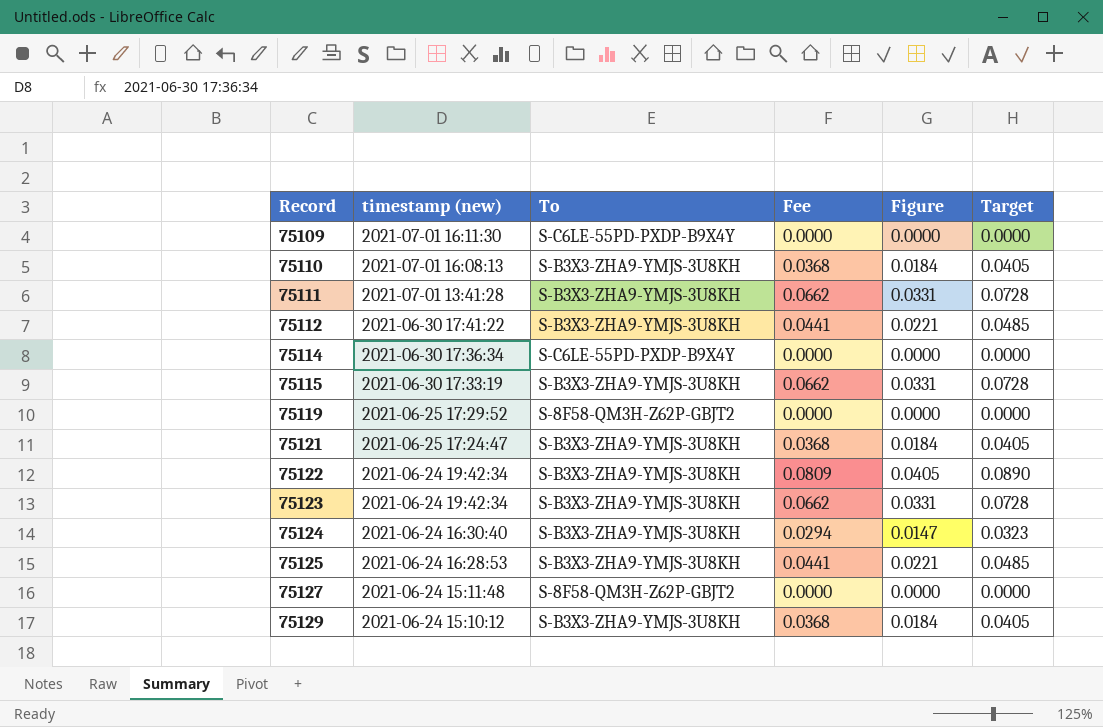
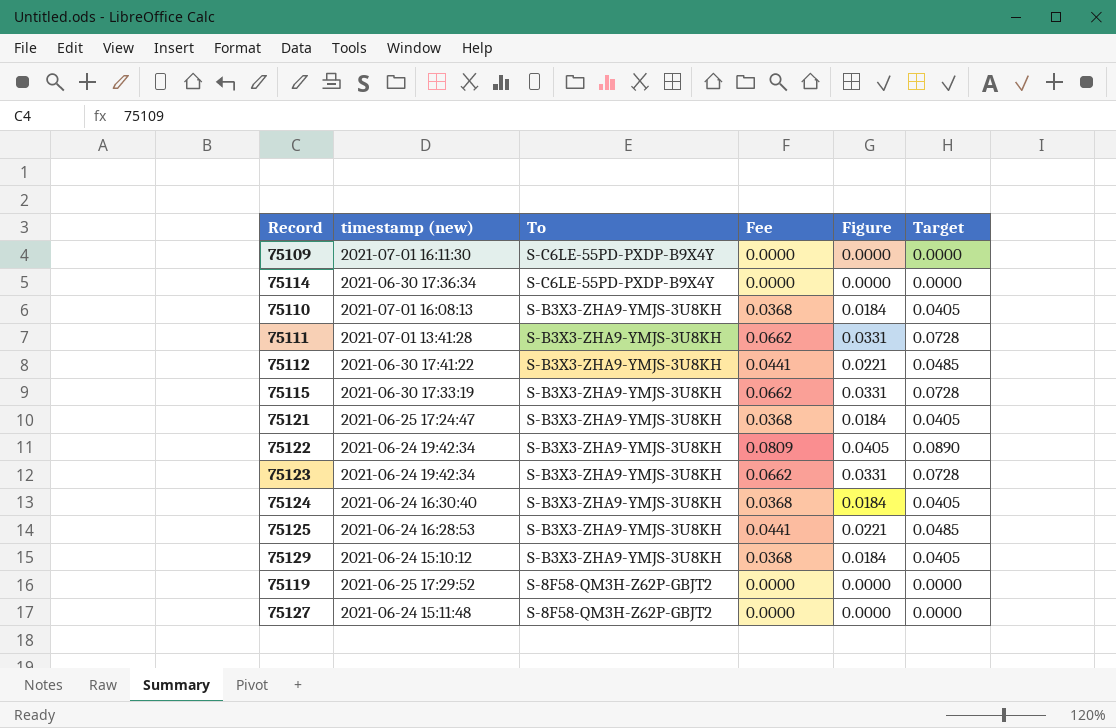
row order: Record ascending -> To descending
75124 | Fee: 0.0294 -> 0.0368
75124 | Figure: 0.0147 -> 0.0184
75124 | Target: 0.0323 -> 0.0405

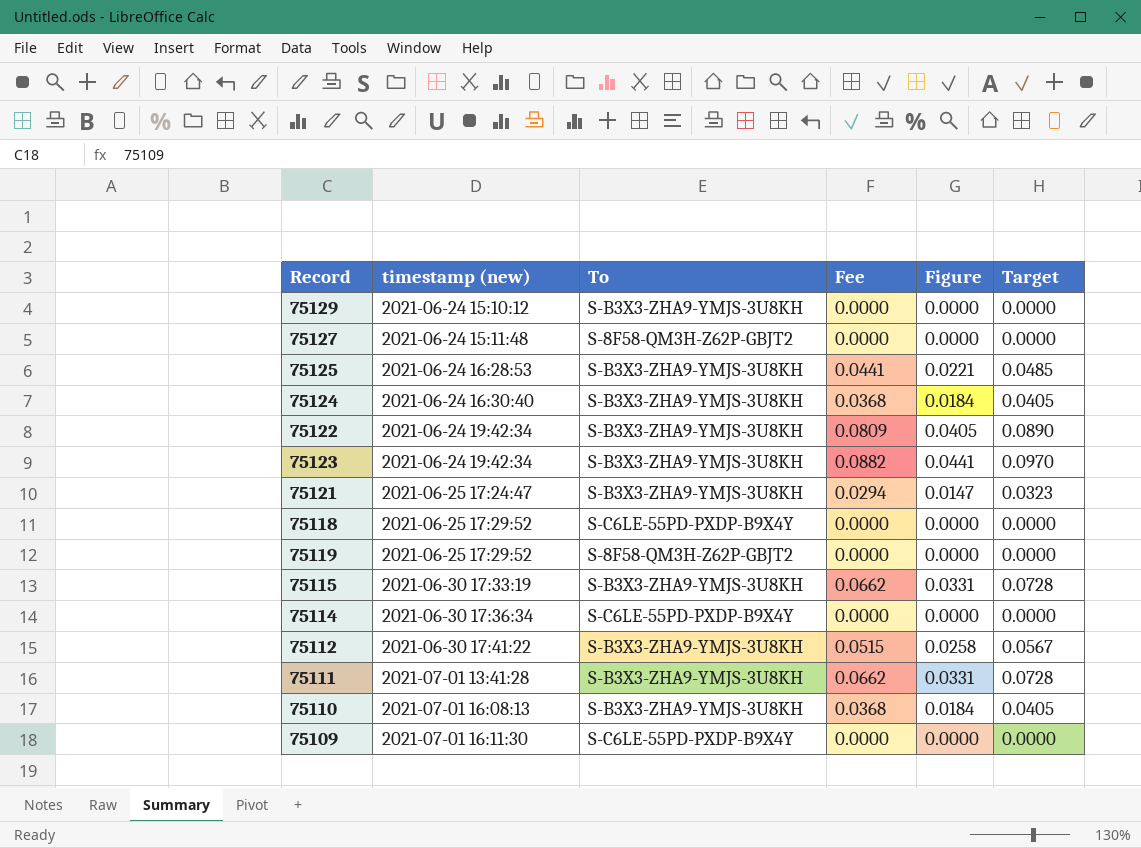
row order: To descending -> timestamp (new) ascending
75129 | Fee: 0.0368 -> 0.0000
75129 | Figure: 0.0184 -> 0.0000
75129 | Target: 0.0405 -> 0.0000
75123 | Fee: 0.0662 -> 0.0882
75123 | Figure: 0.0331 -> 0.0441
75123 | Target: 0.0728 -> 0.0970
75121 | Fee: 0.0368 -> 0.0294
75121 | Figure: 0.0184 -> 0.0147
75121 | Target: 0.0405 -> 0.0323
row 75118: none -> 2021-06-25 17:29:52 | S-C6LE-55PD-PXDP-B9X4Y | 0.0000 | 0.0000 | 0.0000
75112 | Fee: 0.0441 -> 0.0515
75112 | Figure: 0.0221 -> 0.0258
75112 | Target: 0.0485 -> 0.0567

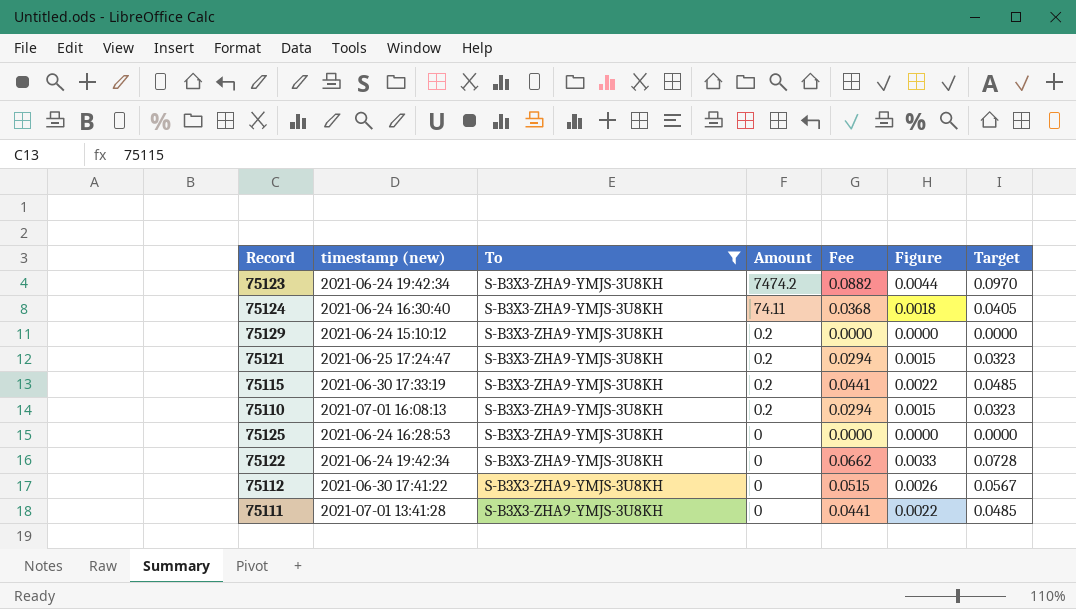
filter: none -> To = S-B3X3-ZHA9-YMJS-3U8KH
row order: timestamp (new) ascending -> Amount descending
column Amount | position: none -> 4
column Figure | formula: [Fee] * 0.5 -> [Fee] * 0.05
75115 | Fee: 0.0662 -> 0.0441
75115 | Target: 0.0728 -> 0.0485
75110 | Fee: 0.0368 -> 0.0294
75110 | Target: 0.0405 -> 0.0323
75125 | Fee: 0.0441 -> 0.0000
75125 | Target: 0.0485 -> 0.0000
75122 | Fee: 0.0809 -> 0.0662
75122 | Target: 0.0890 -> 0.0728
75111 | Fee: 0.0662 -> 0.0441
75111 | Target: 0.0728 -> 0.0485

